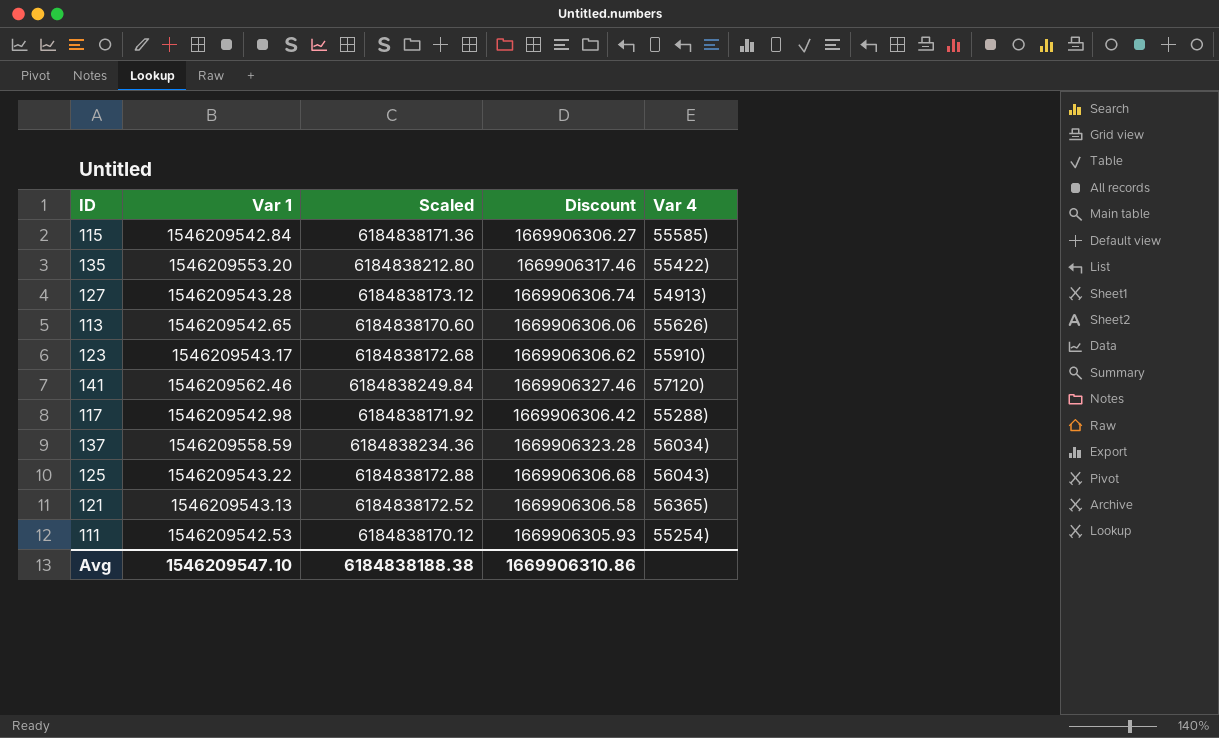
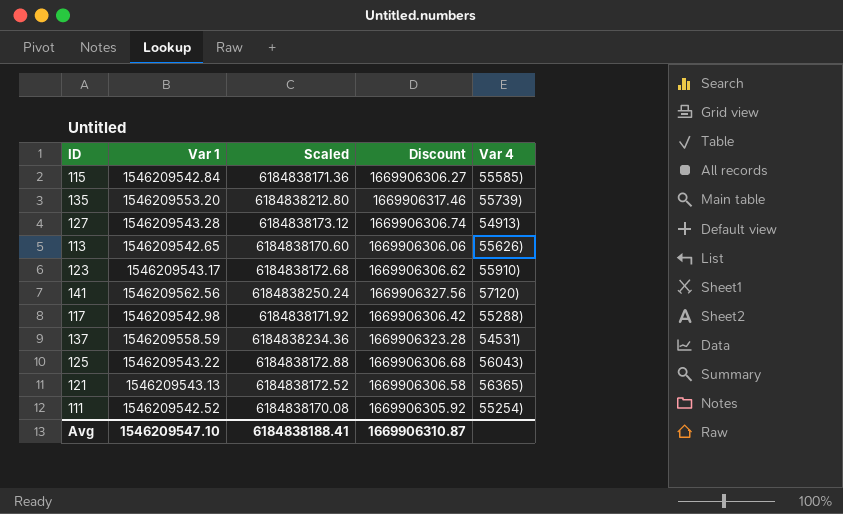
135 | Var 4: 55422) -> 55739)
141 | Var 1: 1546209562.46 -> 1546209562.56
141 | Scaled: 6184838249.84 -> 6184838250.24
141 | Discount: 1669906327.46 -> 1669906327.56
137 | Var 4: 56034) -> 54531)
111 | Var 1: 1546209542.53 -> 1546209542.52
111 | Scaled: 6184838170.12 -> 6184838170.08
111 | Discount: 1669906305.93 -> 1669906305.92
Avg | Scaled: 6184838188.38 -> 6184838188.41
Avg | Discount: 1669906310.86 -> 1669906310.87

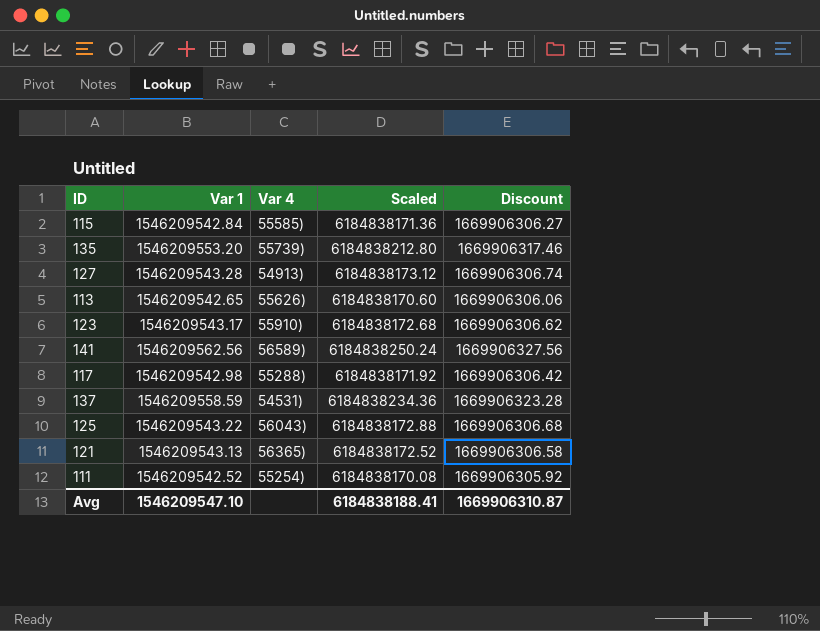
column Var 4 | position: 5 -> 3
141 | Var 4: 57120) -> 56589)

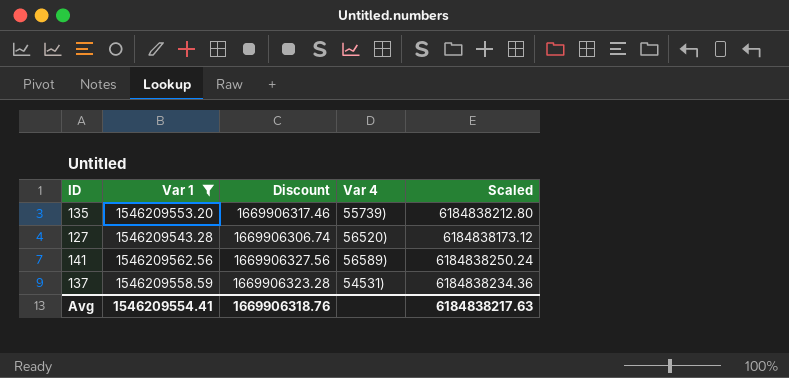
filter: none -> Var 1 >= 1546209543.28
column Discount | position: 5 -> 3
127 | Var 4: 54913) -> 56520)
Avg | Var 1: 1546209547.10 -> 1546209554.41
Avg | Discount: 1669906310.87 -> 1669906318.76
Avg | Scaled: 6184838188.41 -> 6184838217.63

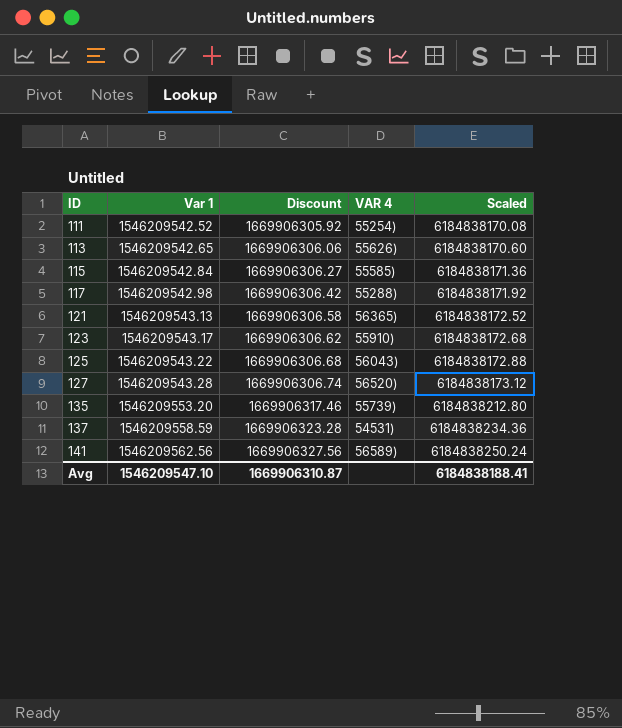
filter: Var 1 >= 1546209543.28 -> none
row order: none -> ID ascending
column name: Var 4 -> VAR 4
Avg | Var 1: 1546209554.41 -> 1546209547.10
Avg | Discount: 1669906318.76 -> 1669906310.87
Avg | Scaled: 6184838217.63 -> 6184838188.41

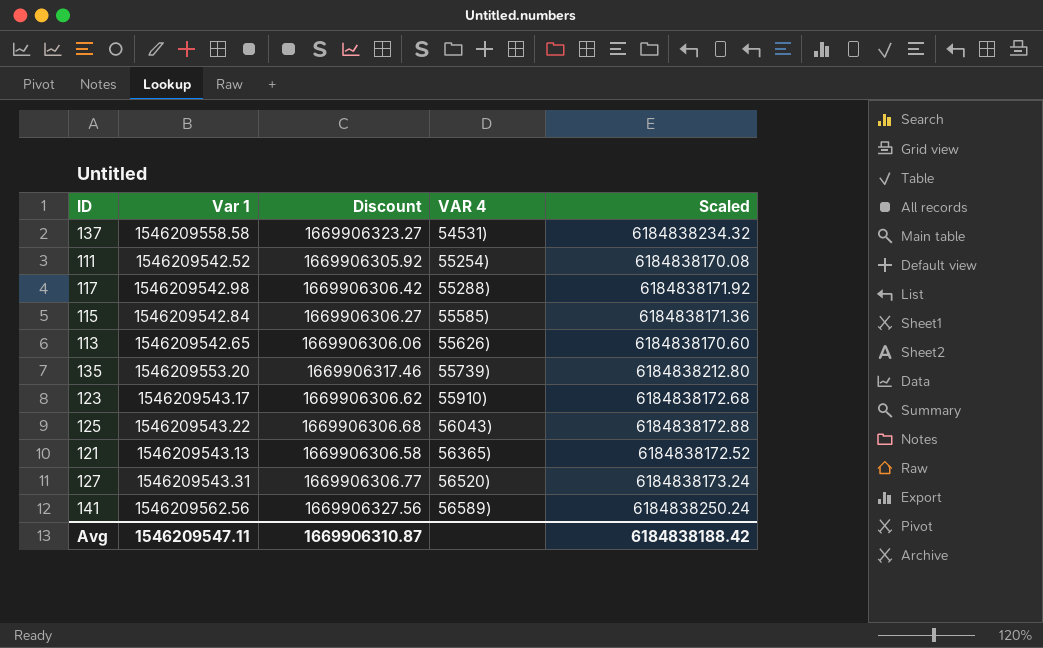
row order: ID ascending -> VAR 4 ascending
137 | Var 1: 1546209558.59 -> 1546209558.58
137 | Discount: 1669906323.28 -> 1669906323.27
137 | Scaled: 6184838234.36 -> 6184838234.32
127 | Var 1: 1546209543.28 -> 1546209543.31
127 | Discount: 1669906306.74 -> 1669906306.77
127 | Scaled: 6184838173.12 -> 6184838173.24
Avg | Var 1: 1546209547.10 -> 1546209547.11
Avg | Scaled: 6184838188.41 -> 6184838188.42

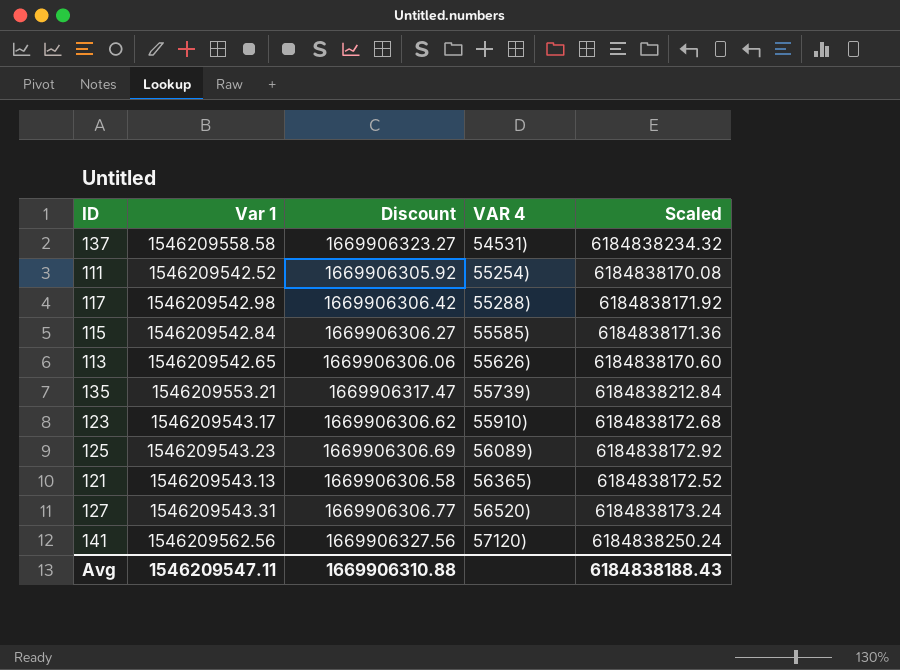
135 | Var 1: 1546209553.20 -> 1546209553.21
135 | Discount: 1669906317.46 -> 1669906317.47
135 | Scaled: 6184838212.80 -> 6184838212.84
125 | Var 1: 1546209543.22 -> 1546209543.23
125 | Discount: 1669906306.68 -> 1669906306.69
125 | VAR 4: 56043) -> 56089)
125 | Scaled: 6184838172.88 -> 6184838172.92
141 | VAR 4: 56589) -> 57120)
Avg | Discount: 1669906310.87 -> 1669906310.88
Avg | Scaled: 6184838188.42 -> 6184838188.43

